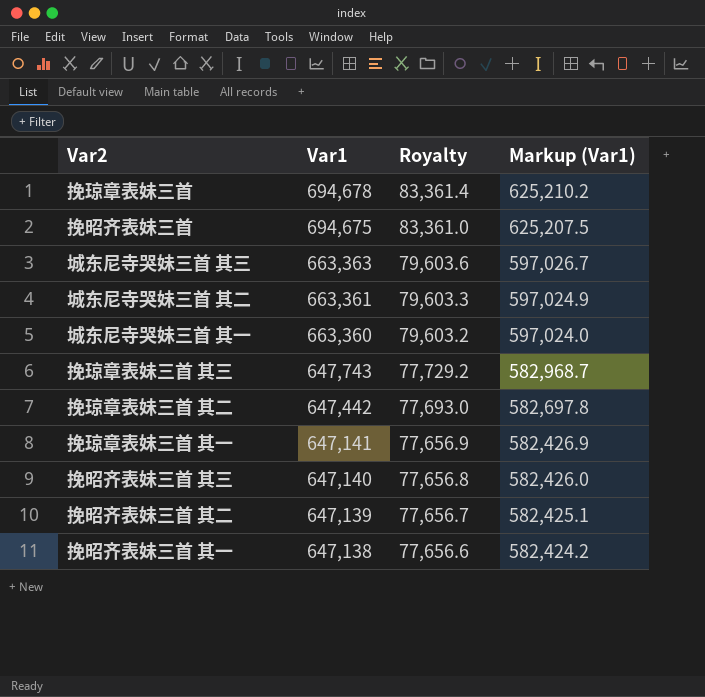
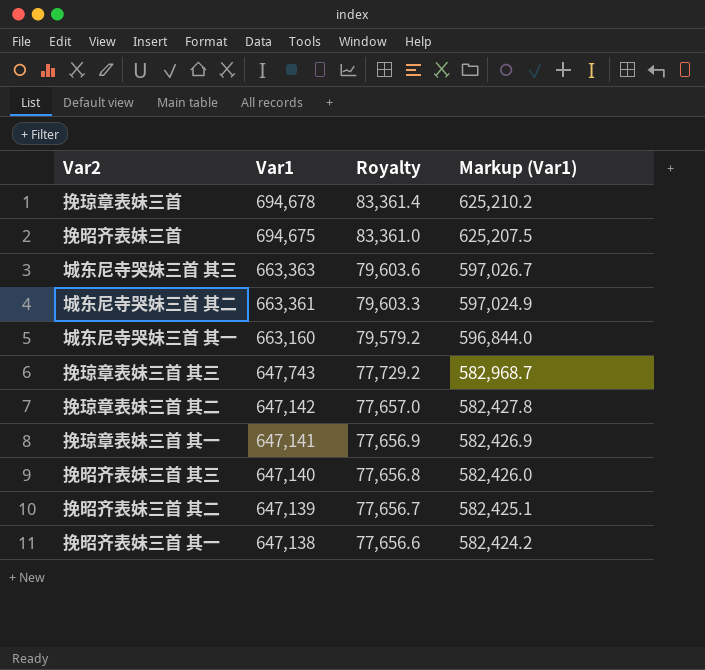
城东尼寺哭妹三首 其一 | Var1: 663,360 -> 663,160
城东尼寺哭妹三首 其一 | Royalty: 79,603.2 -> 79,579.2
城东尼寺哭妹三首 其一 | Markup (Var1): 597,024.0 -> 596,844.0
挽琼章表妹三首 其二 | Var1: 647,442 -> 647,142
挽琼章表妹三首 其二 | Royalty: 77,693.0 -> 77,657.0
挽琼章表妹三首 其二 | Markup (Var1): 582,697.8 -> 582,427.8

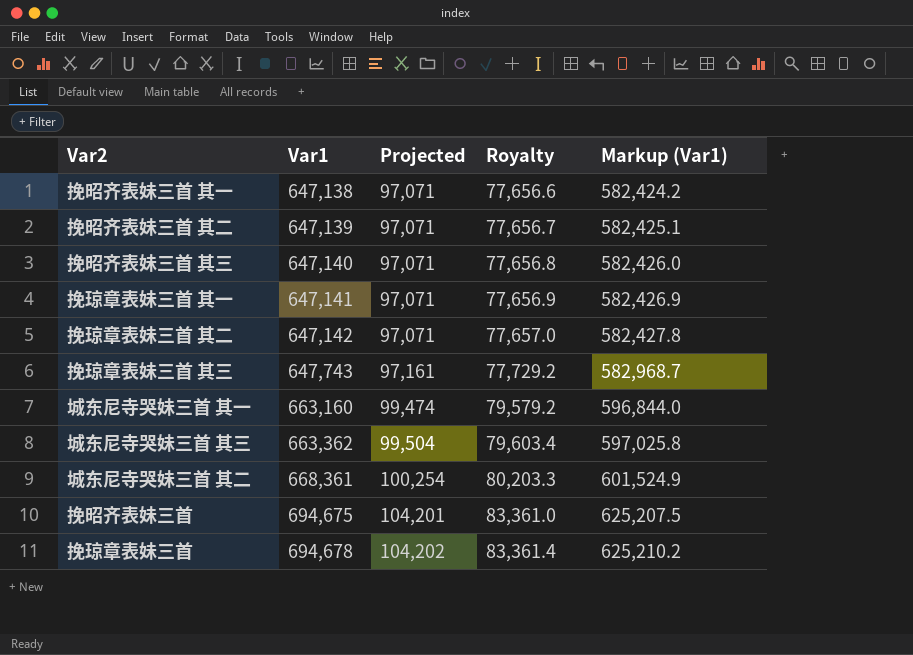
row order: Var1 descending -> Var1 ascending
column Projected | formula: none -> [Var1] * 0.15
城东尼寺哭妹三首 其三 | Var1: 663,363 -> 663,362
城东尼寺哭妹三首 其三 | Royalty: 79,603.6 -> 79,603.4
城东尼寺哭妹三首 其三 | Markup (Var1): 597,026.7 -> 597,025.8
城东尼寺哭妹三首 其二 | Var1: 663,361 -> 668,361
城东尼寺哭妹三首 其二 | Royalty: 79,603.3 -> 80,203.3
城东尼寺哭妹三首 其二 | Markup (Var1): 597,024.9 -> 601,524.9

